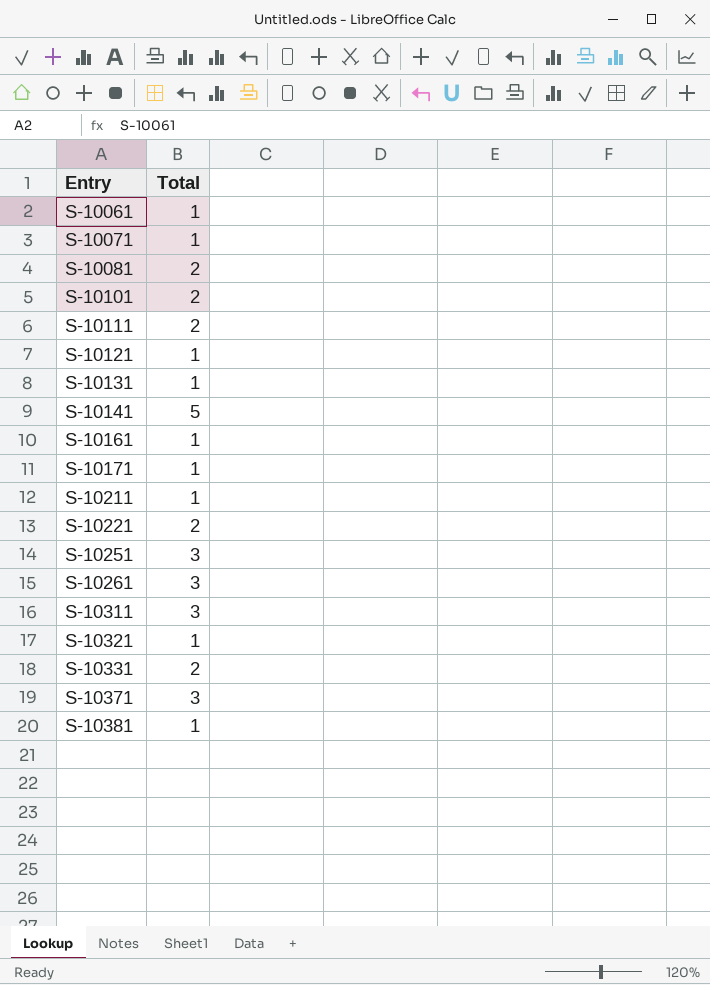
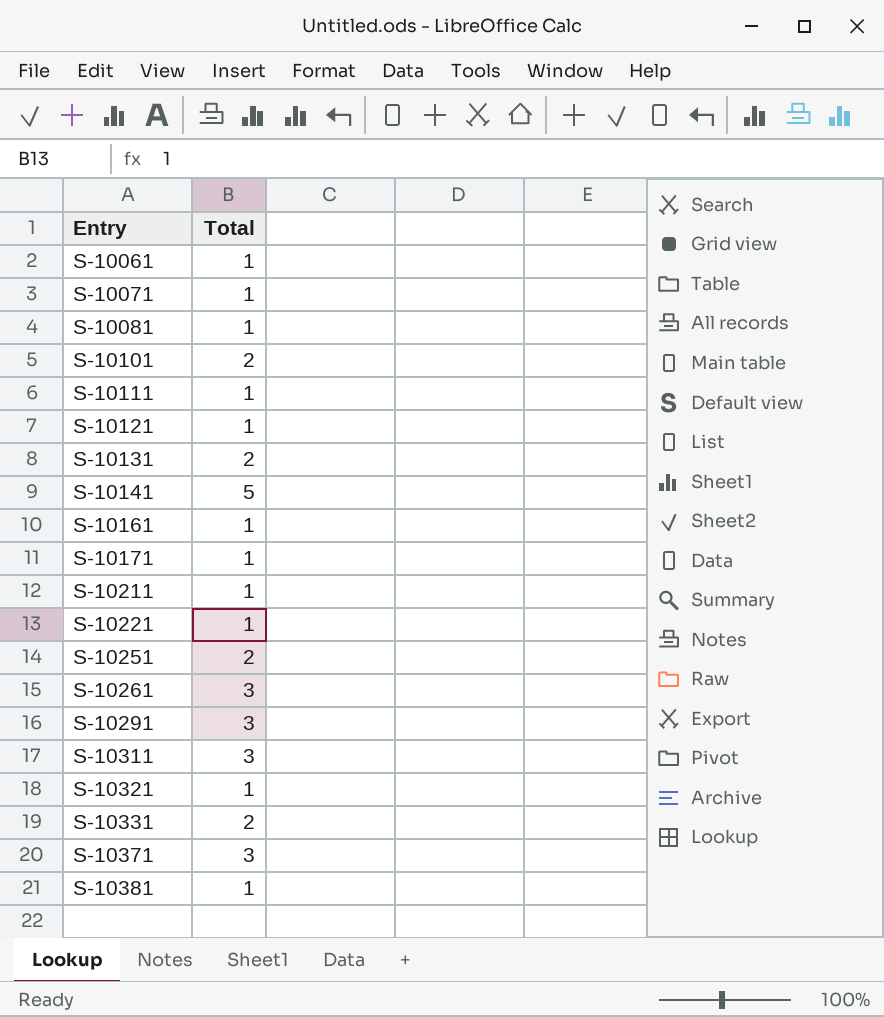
S-10081 | Total: 2 -> 1
S-10111 | Total: 2 -> 1
S-10131 | Total: 1 -> 2
S-10221 | Total: 2 -> 1
S-10251 | Total: 3 -> 2
row S-10291: none -> 3

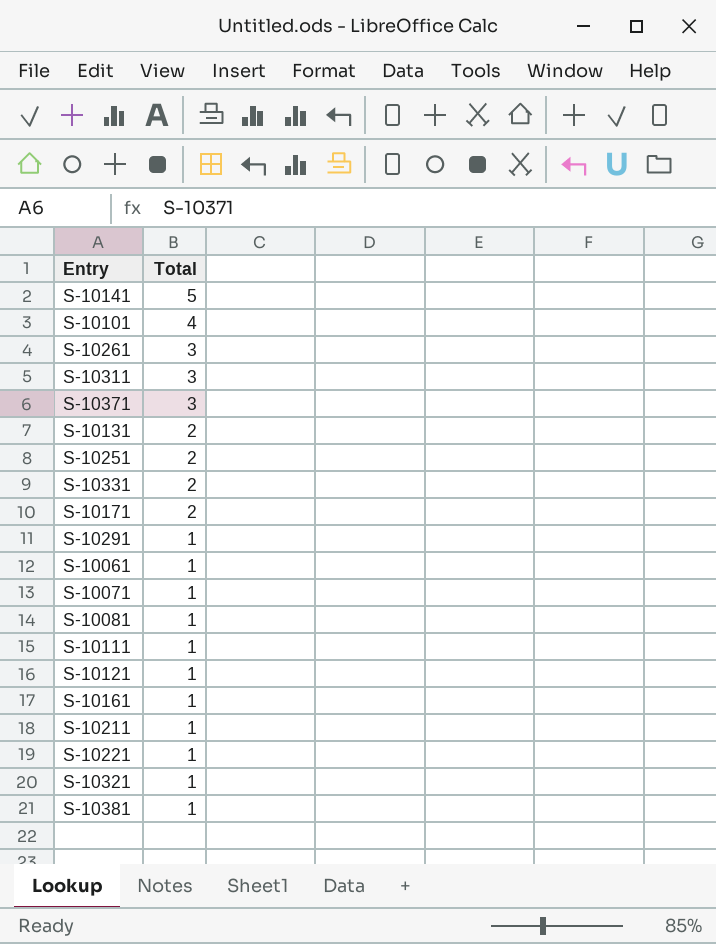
row order: Entry ascending -> Total descending
S-10101 | Total: 2 -> 4
S-10171 | Total: 1 -> 2
S-10291 | Total: 3 -> 1

